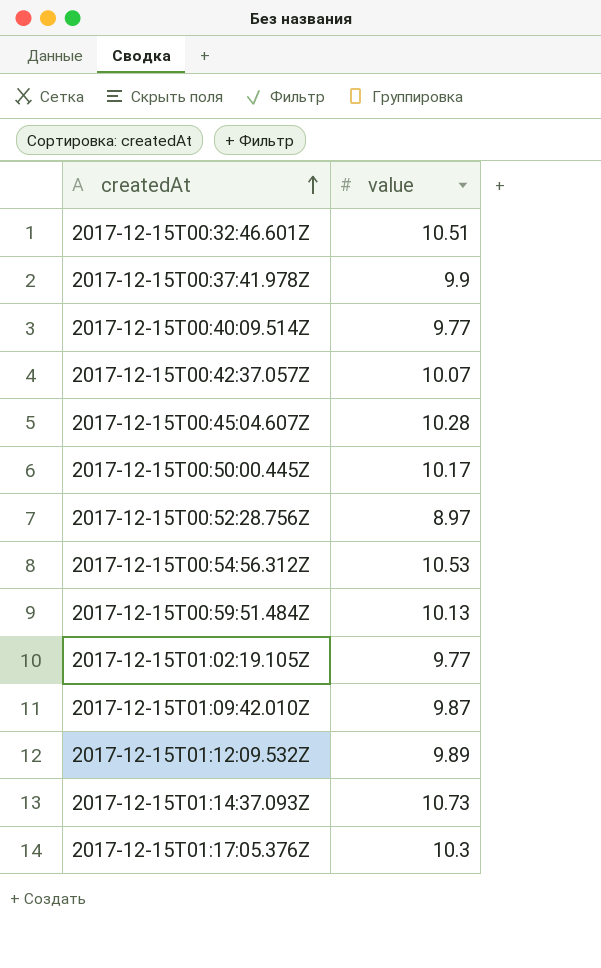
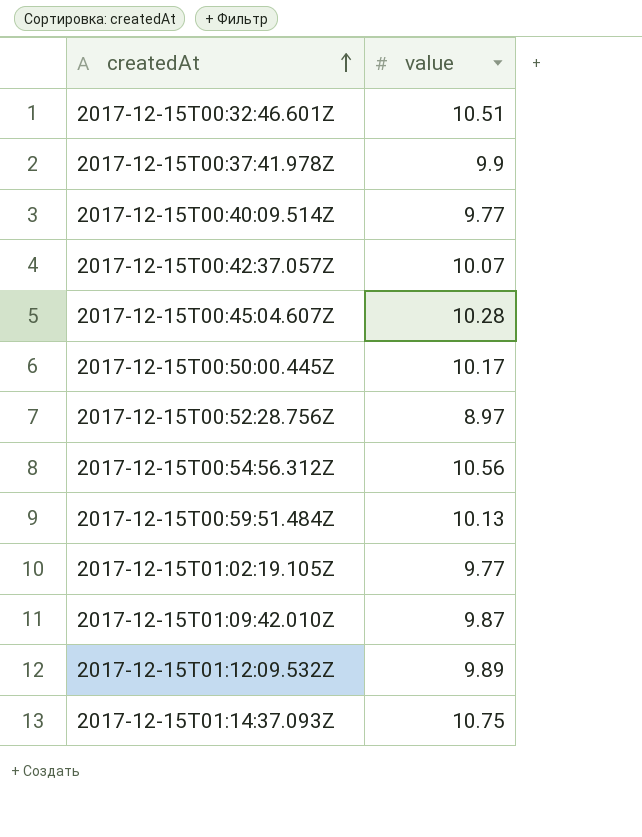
row 2017-12-15T01:17:05.376Z: 10.3 -> none
2017-12-15T00:54:56.312Z | value: 10.53 -> 10.56
2017-12-15T01:14:37.093Z | value: 10.73 -> 10.75

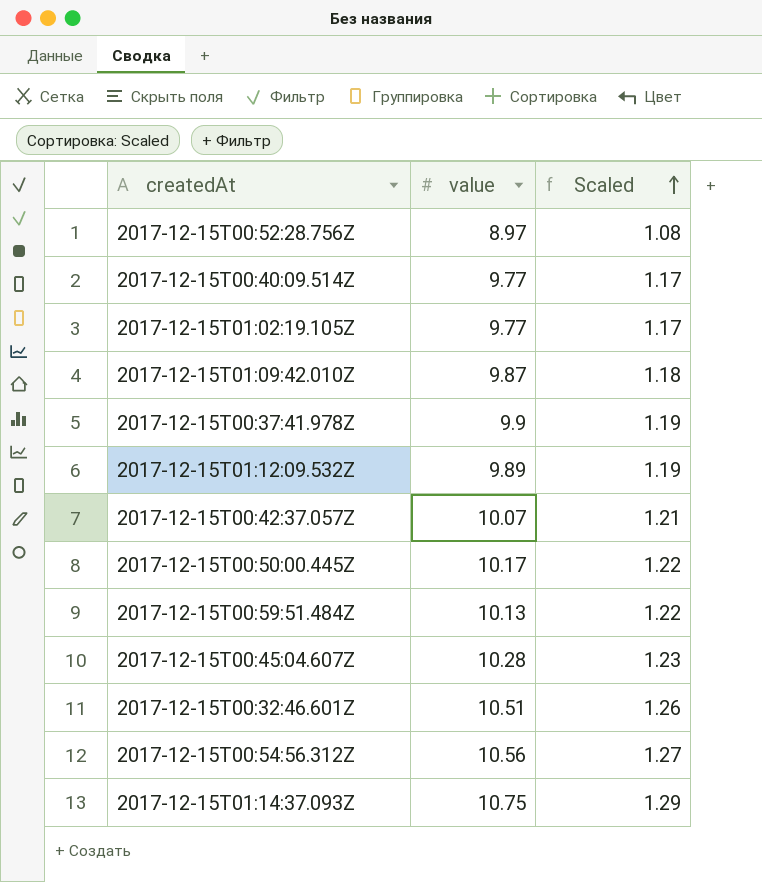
row order: createdAt ascending -> Scaled ascending
column Scaled | formula: none -> [value] * 0.12

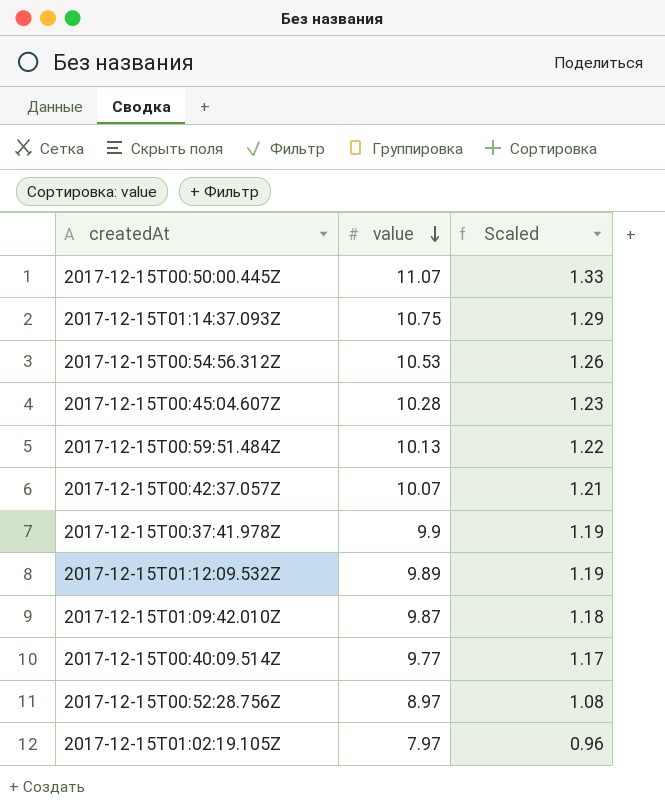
row order: Scaled ascending -> value descending
row 2017-12-15T00:32:46.601Z: 10.51 | 1.26 -> none
2017-12-15T00:50:00.445Z | value: 10.17 -> 11.07
2017-12-15T00:50:00.445Z | Scaled: 1.22 -> 1.33
2017-12-15T00:54:56.312Z | value: 10.56 -> 10.53
2017-12-15T00:54:56.312Z | Scaled: 1.27 -> 1.26
2017-12-15T01:02:19.105Z | value: 9.77 -> 7.97
2017-12-15T01:02:19.105Z | Scaled: 1.17 -> 0.96

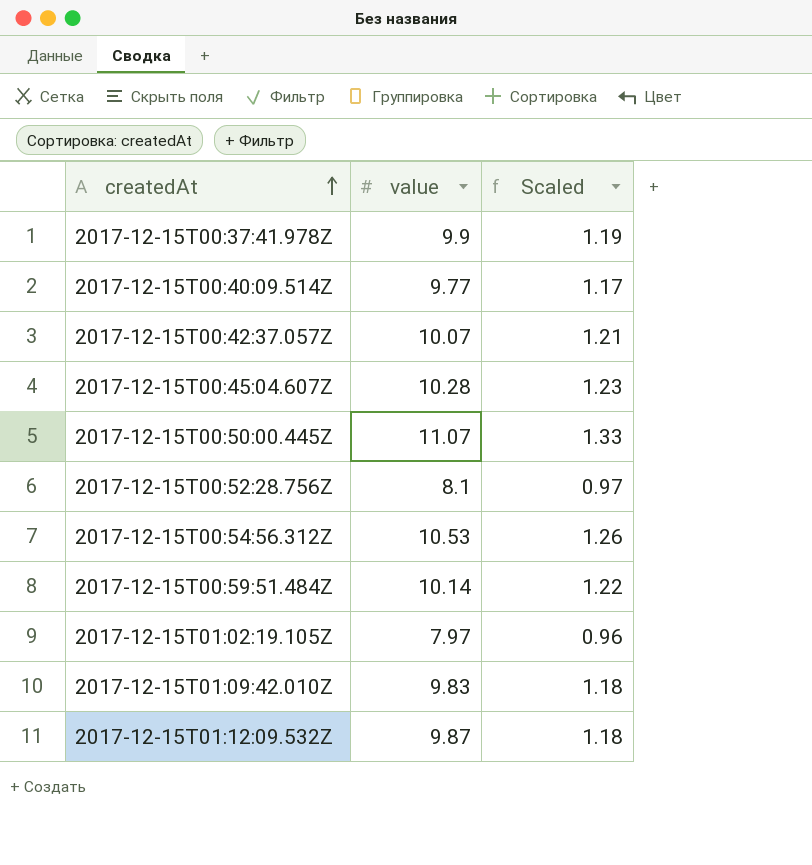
row order: value descending -> createdAt ascending
row 2017-12-15T01:14:37.093Z: 10.75 | 1.29 -> none
2017-12-15T00:52:28.756Z | value: 8.97 -> 8.1
2017-12-15T00:52:28.756Z | Scaled: 1.08 -> 0.97
2017-12-15T00:59:51.484Z | value: 10.13 -> 10.14
2017-12-15T01:09:42.010Z | value: 9.87 -> 9.83
2017-12-15T01:12:09.532Z | value: 9.89 -> 9.87
2017-12-15T01:12:09.532Z | Scaled: 1.19 -> 1.18

